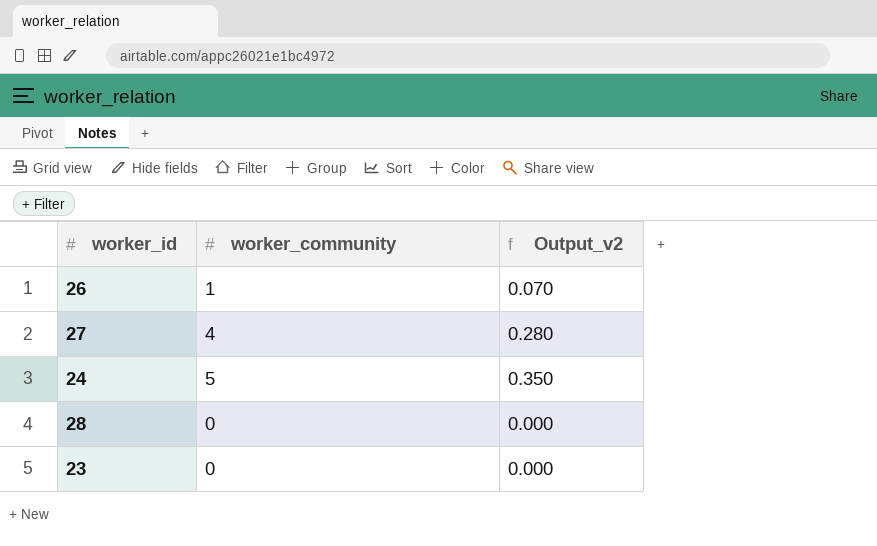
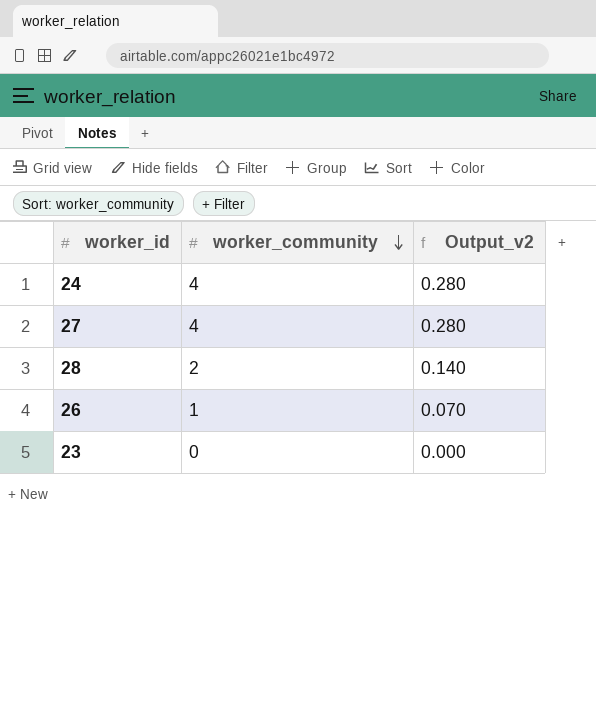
row order: none -> worker_community descending
24 | worker_community: 5 -> 4
24 | Output_v2: 0.350 -> 0.280
28 | worker_community: 0 -> 2
28 | Output_v2: 0.000 -> 0.140

